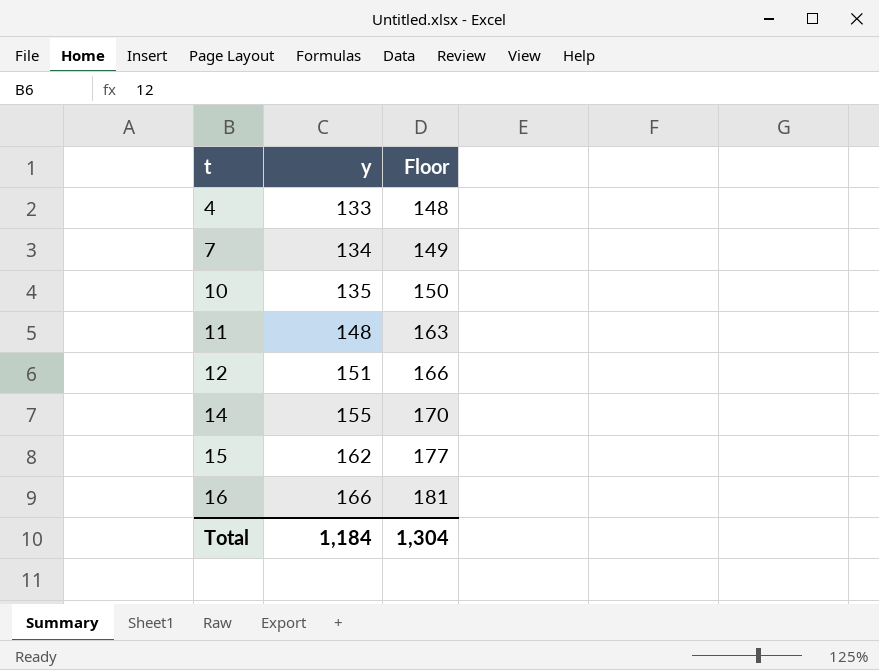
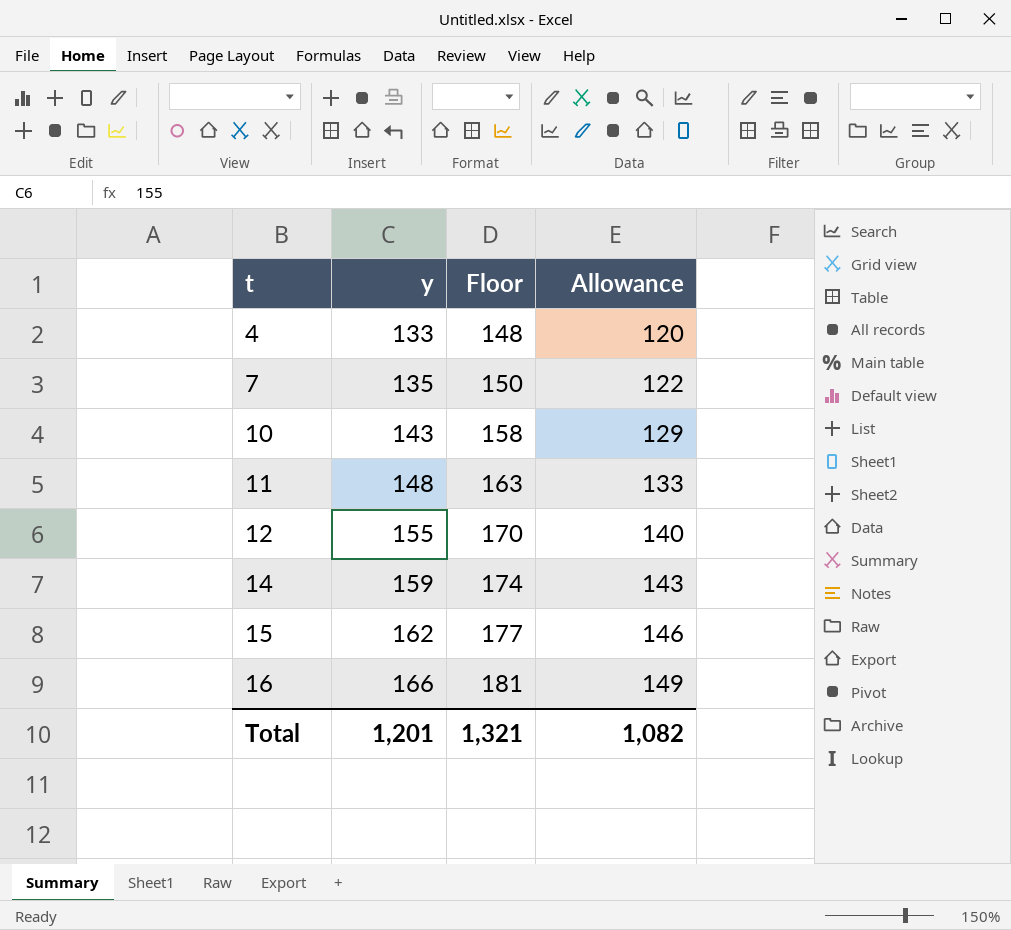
column Allowance | formula: none -> [y] * 0.9
7 | y: 134 -> 135
7 | Floor: 149 -> 150
10 | y: 135 -> 143
10 | Floor: 150 -> 158
12 | y: 151 -> 155
12 | Floor: 166 -> 170
14 | y: 155 -> 159
14 | Floor: 170 -> 174
Total | y: 1,184 -> 1,201
Total | Floor: 1,304 -> 1,321

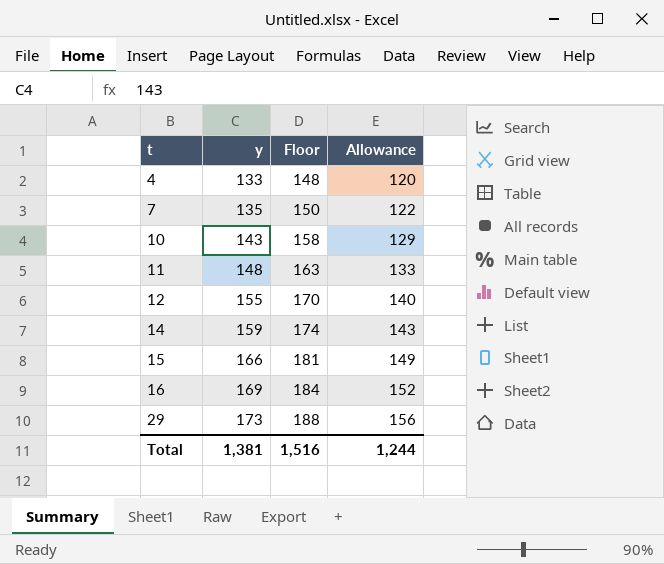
15 | y: 162 -> 166
15 | Floor: 177 -> 181
15 | Allowance: 146 -> 149
16 | y: 166 -> 169
16 | Floor: 181 -> 184
16 | Allowance: 149 -> 152
row 29: none -> 173 | 188 | 156
Total | y: 1,201 -> 1,381
Total | Floor: 1,321 -> 1,516
Total | Allowance: 1,082 -> 1,244

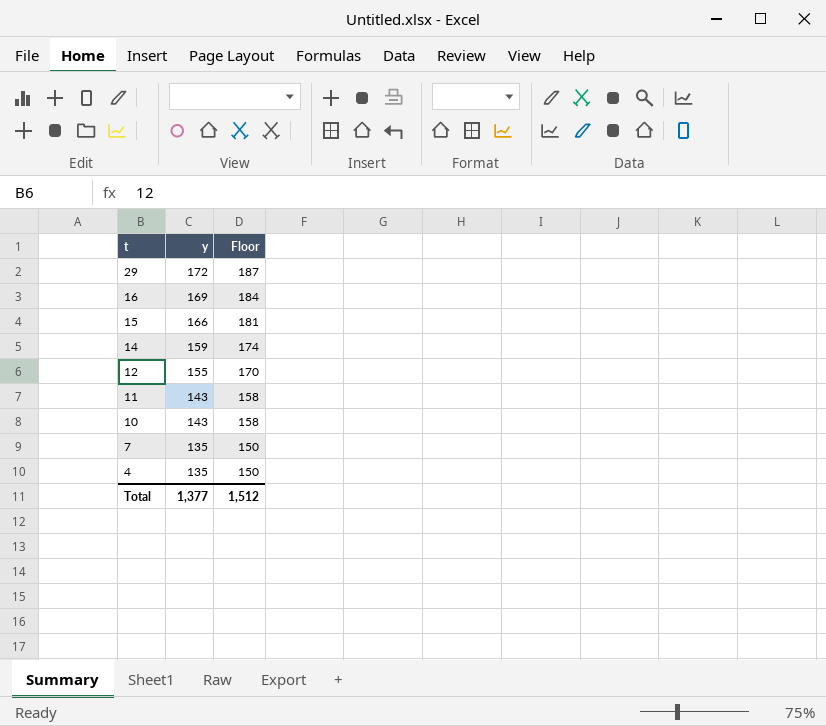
row order: t ascending -> t descending
column Allowance | formula: [y] * 0.9 -> none
29 | y: 173 -> 172
29 | Floor: 188 -> 187
11 | y: 148 -> 143
11 | Floor: 163 -> 158
4 | y: 133 -> 135
4 | Floor: 148 -> 150
Total | y: 1,381 -> 1,377
Total | Floor: 1,516 -> 1,512

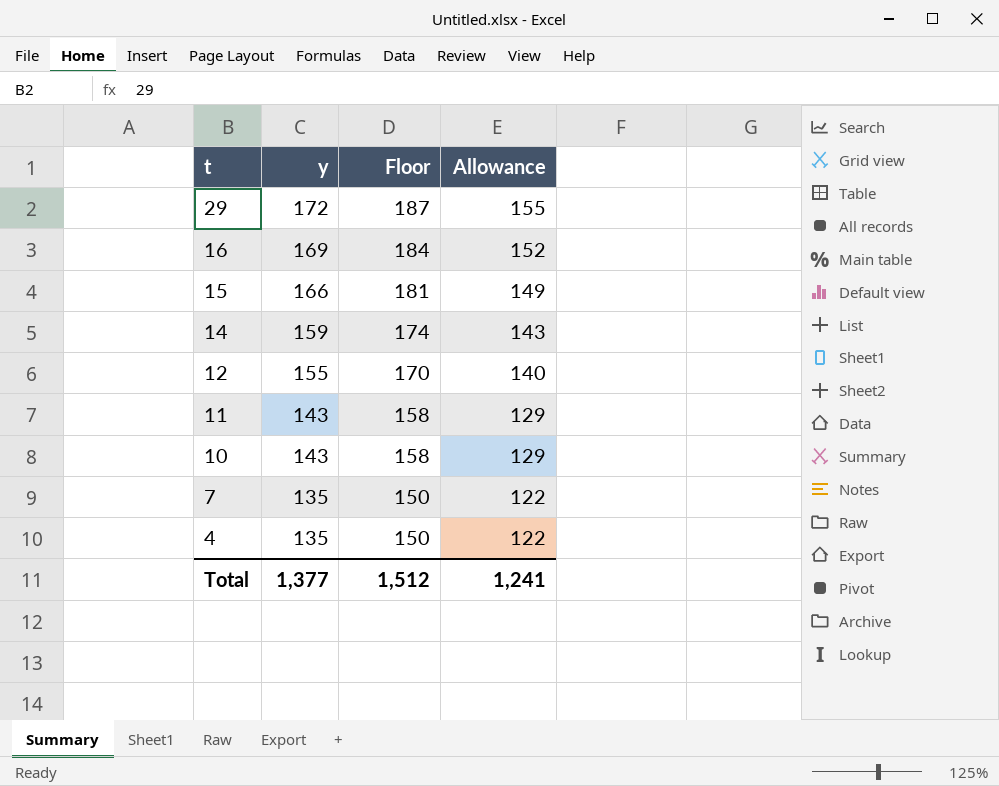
column Allowance | formula: none -> [y] * 0.9

